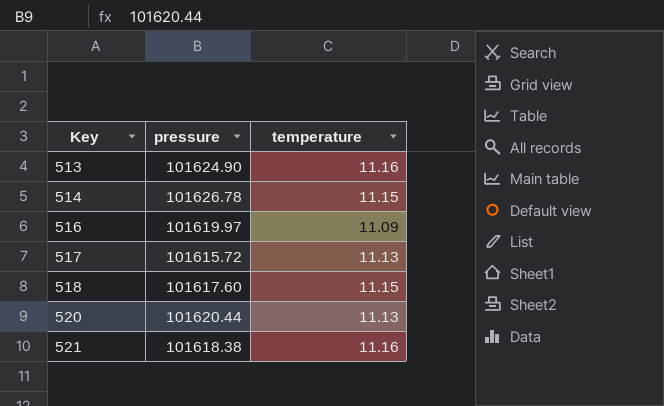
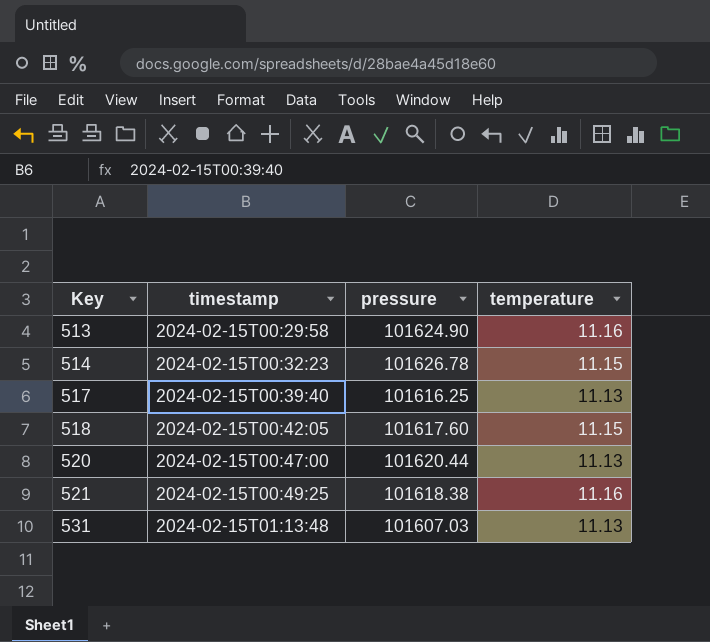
column timestamp | position: none -> 2
row 516: 101619.97 | 11.09 -> none
517 | pressure: 101615.72 -> 101616.25
row 531: none -> 2024-02-15T01:13:48 | 101607.03 | 11.13

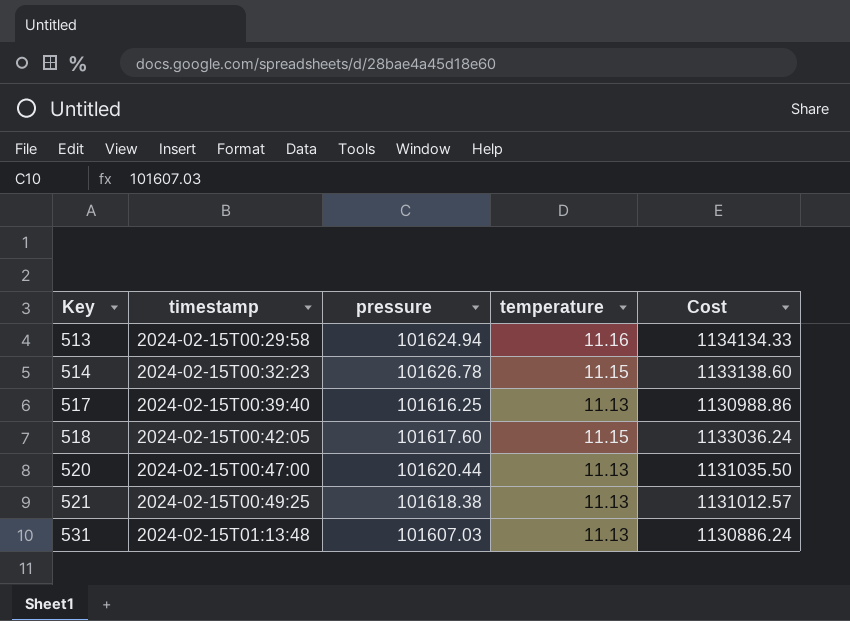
column Cost | formula: none -> [pressure] * [temperature]
513 | pressure: 101624.90 -> 101624.94
521 | temperature: 11.16 -> 11.13

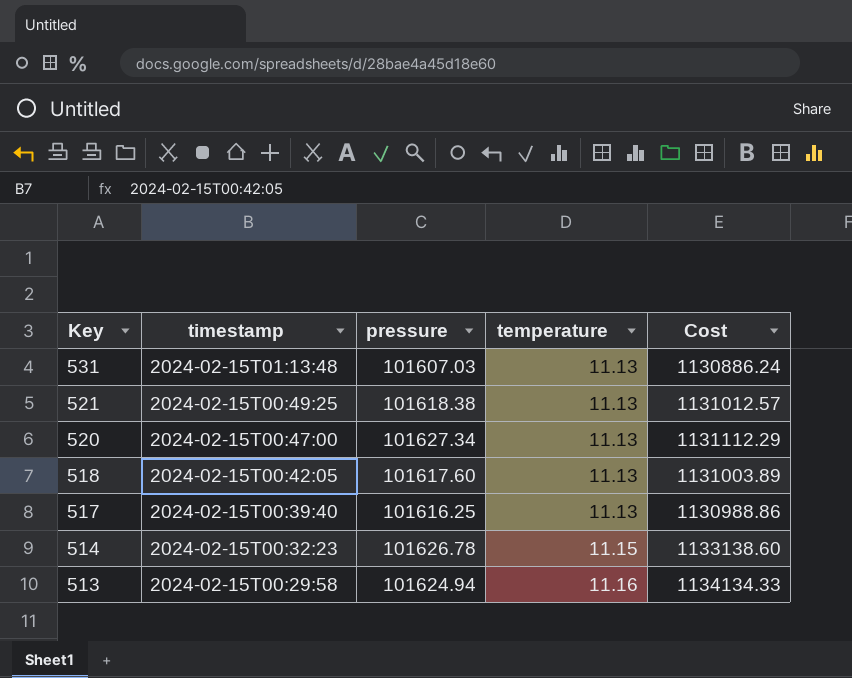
row order: Key ascending -> Key descending
520 | pressure: 101620.44 -> 101627.34
520 | Cost: 1131035.50 -> 1131112.29
518 | temperature: 11.15 -> 11.13
518 | Cost: 1133036.24 -> 1131003.89

